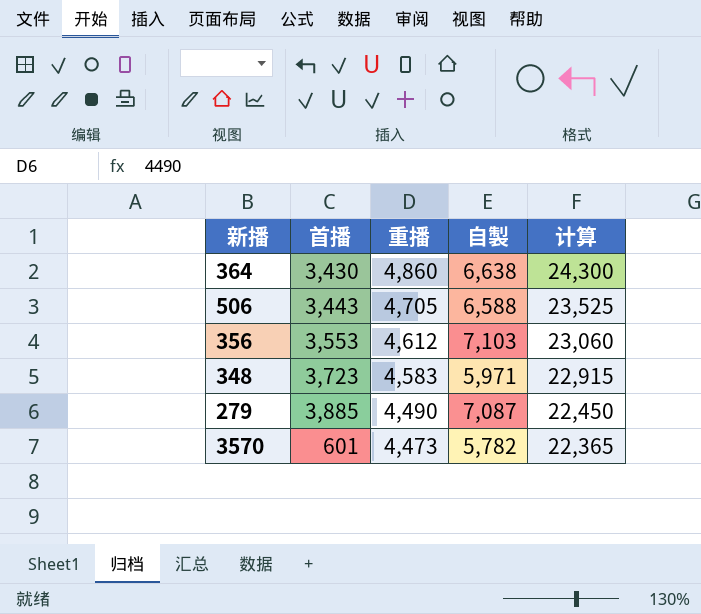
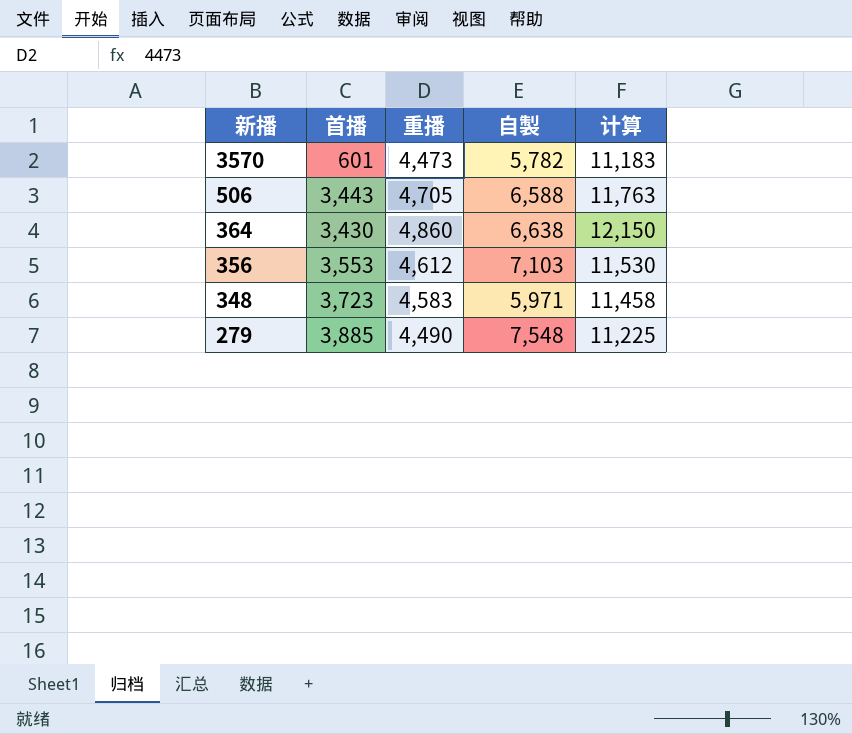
row order: 重播 descending -> 新播 descending
column 计算 | formula: [重播] * 5 -> [重播] * 2.5
279 | 自製: 7,087 -> 7,548

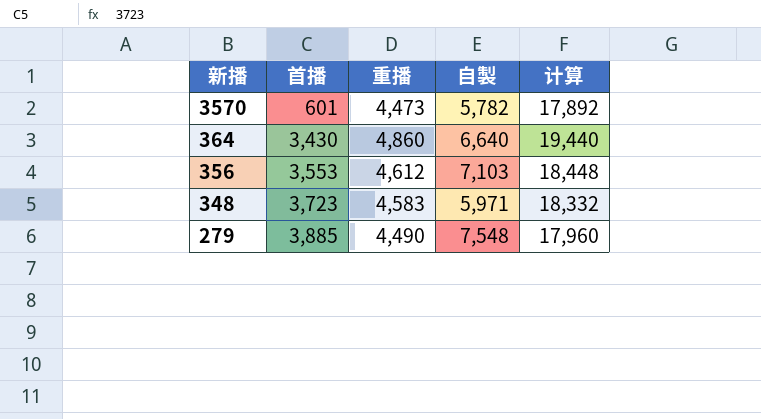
column 计算 | formula: [重播] * 2.5 -> [重播] * 4
row 506: 3,443 | 4,705 | 6,588 | 11,763 -> none
364 | 自製: 6,638 -> 6,640

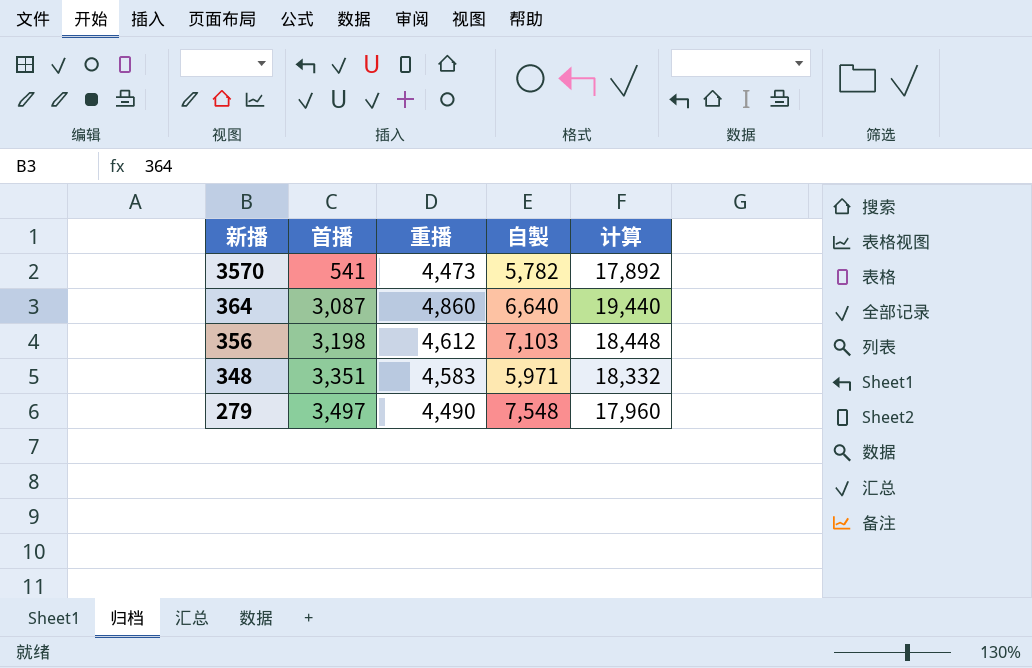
3570 | 首播: 601 -> 541
364 | 首播: 3,430 -> 3,087
356 | 首播: 3,553 -> 3,198
348 | 首播: 3,723 -> 3,351
279 | 首播: 3,885 -> 3,497

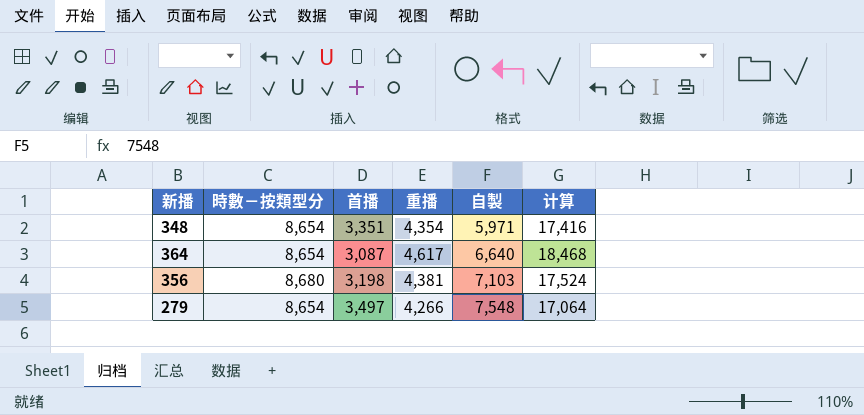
row order: 新播 descending -> 自製 ascending
column 時數－按類型分 | position: none -> 2
row 3570: 541 | 4,473 | 5,782 | 17,892 -> none
348 | 重播: 4,583 -> 4,354
348 | 计算: 18,332 -> 17,416
364 | 重播: 4,860 -> 4,617
364 | 计算: 19,440 -> 18,468
356 | 重播: 4,612 -> 4,381
356 | 计算: 18,448 -> 17,524
279 | 重播: 4,490 -> 4,266
279 | 计算: 17,960 -> 17,064

